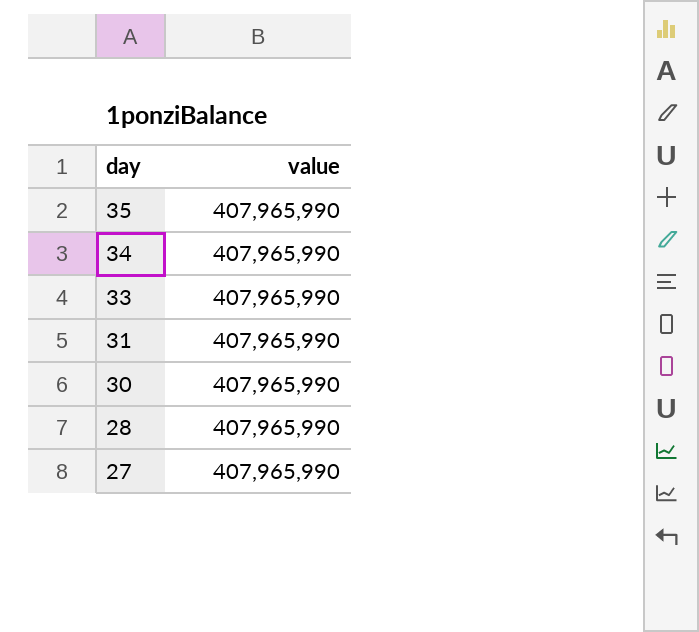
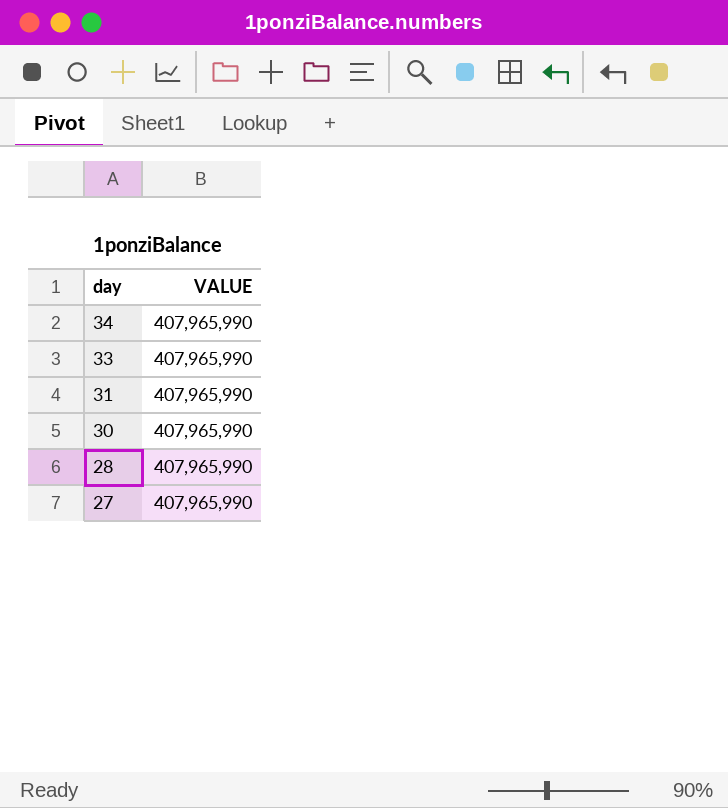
column name: value -> VALUE
row 35: 407,965,990 -> none

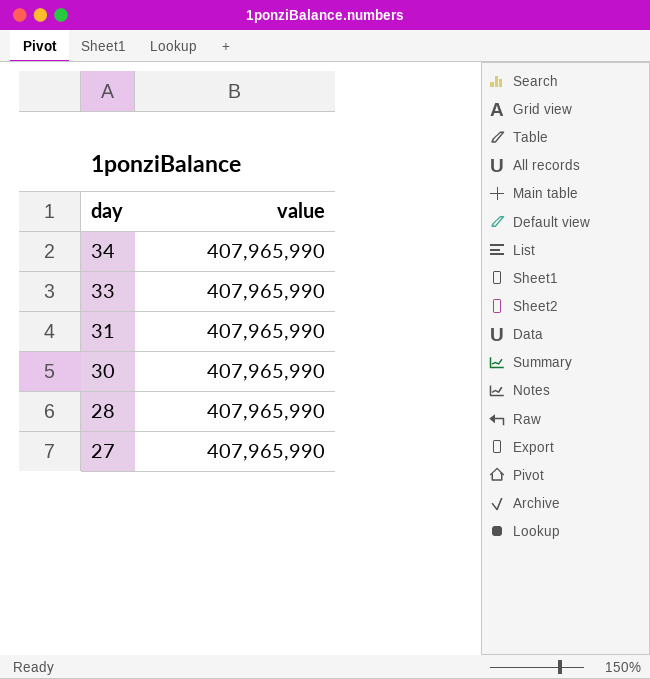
column name: VALUE -> value

